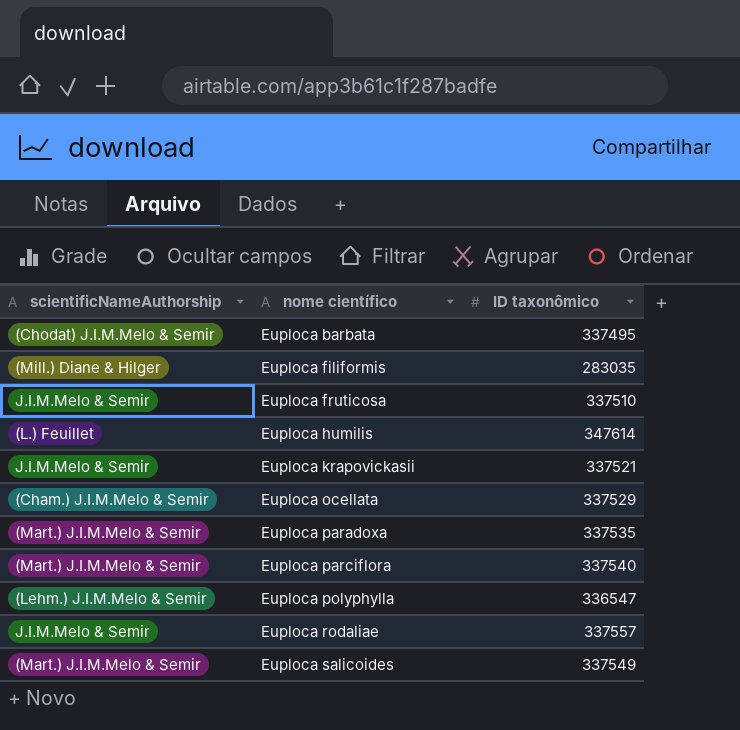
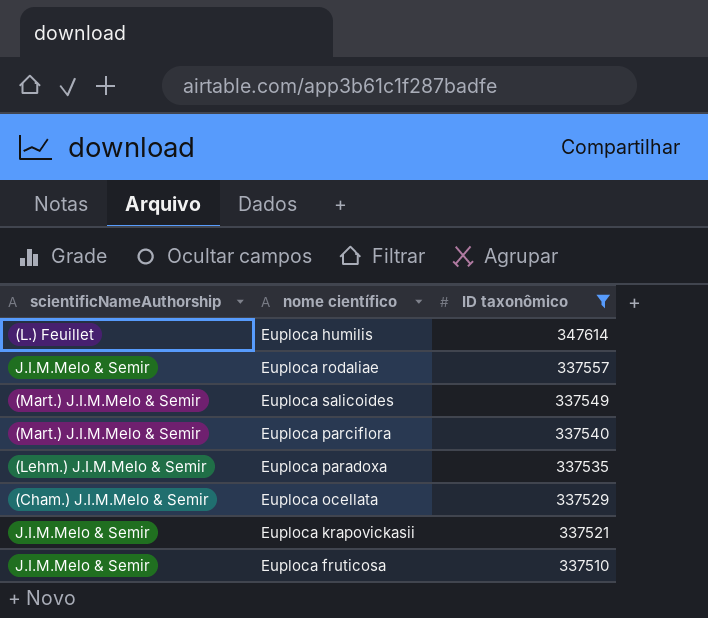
filter: none -> ID taxonômico >= 337510
row order: nome científico ascending -> ID taxonômico descending
Euploca paradoxa | scientificNameAuthorship: (Mart.) J.I.M.Melo & Semir -> (Lehm.) J.I.M.Melo & Semir

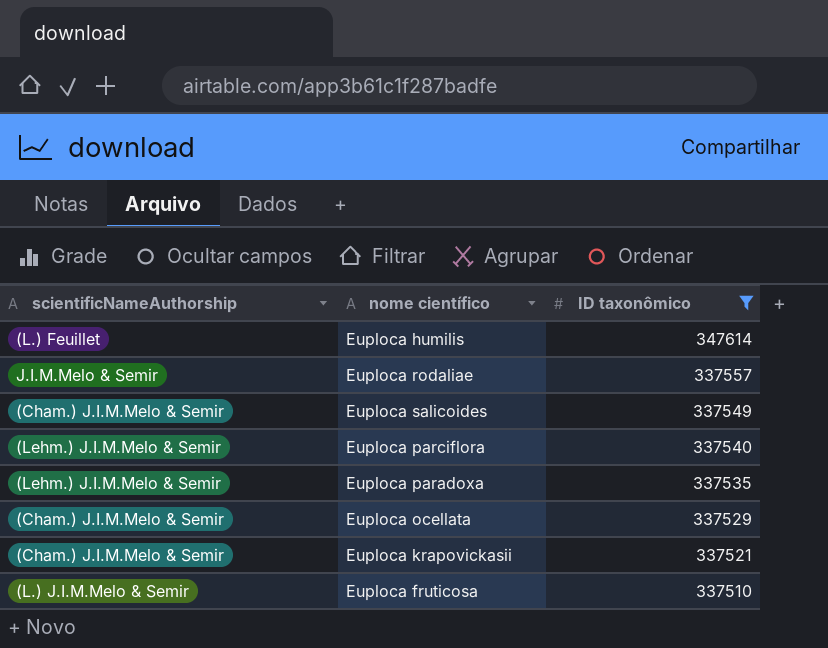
Euploca salicoides | scientificNameAuthorship: (Mart.) J.I.M.Melo & Semir -> (Cham.) J.I.M.Melo & Semir
Euploca parciflora | scientificNameAuthorship: (Mart.) J.I.M.Melo & Semir -> (Lehm.) J.I.M.Melo & Semir
Euploca krapovickasii | scientificNameAuthorship: J.I.M.Melo & Semir -> (Cham.) J.I.M.Melo & Semir
Euploca fruticosa | scientificNameAuthorship: J.I.M.Melo & Semir -> (L.) J.I.M.Melo & Semir

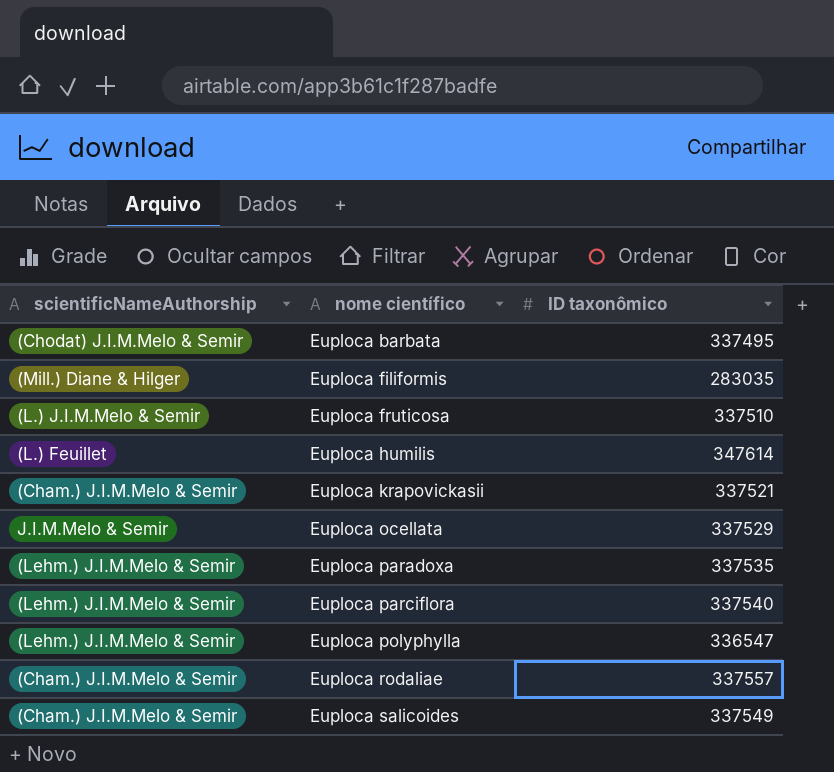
filter: ID taxonômico >= 337510 -> none
row order: ID taxonômico descending -> nome científico ascending
Euploca ocellata | scientificNameAuthorship: (Cham.) J.I.M.Melo & Semir -> J.I.M.Melo & Semir
Euploca rodaliae | scientificNameAuthorship: J.I.M.Melo & Semir -> (Cham.) J.I.M.Melo & Semir

